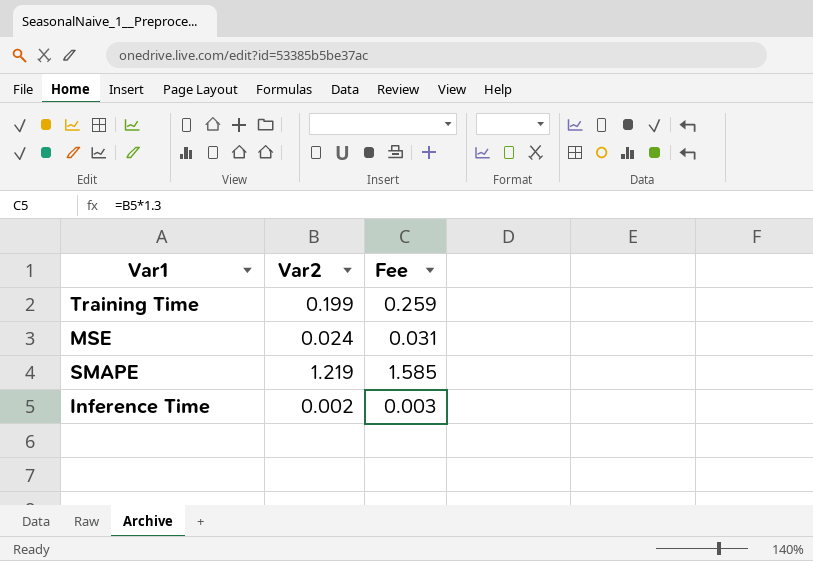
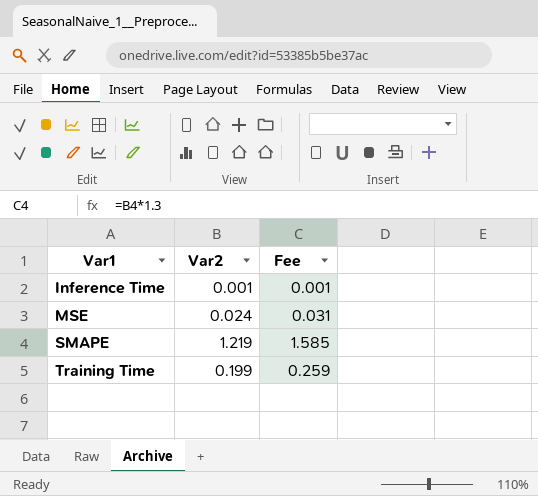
row order: none -> Var1 ascending
Inference Time | Var2: 0.002 -> 0.001
Inference Time | Fee: 0.003 -> 0.001

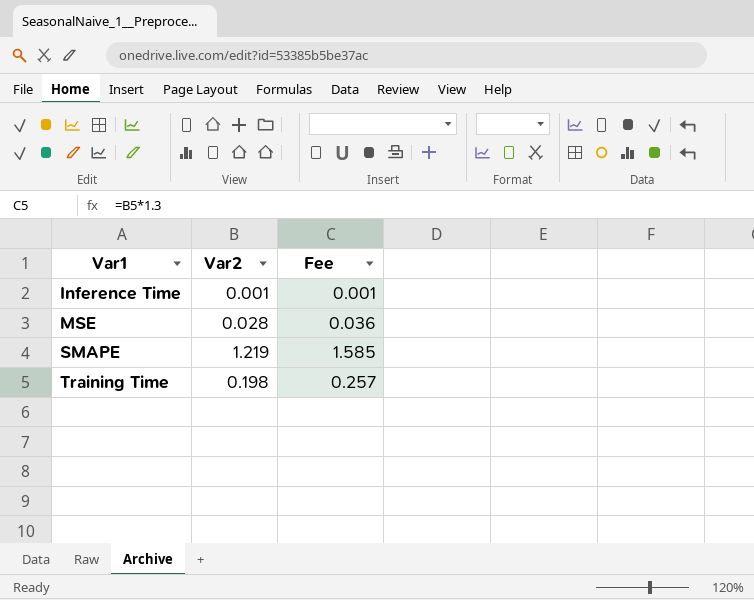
MSE | Var2: 0.024 -> 0.028
MSE | Fee: 0.031 -> 0.036
Training Time | Var2: 0.199 -> 0.198
Training Time | Fee: 0.259 -> 0.257

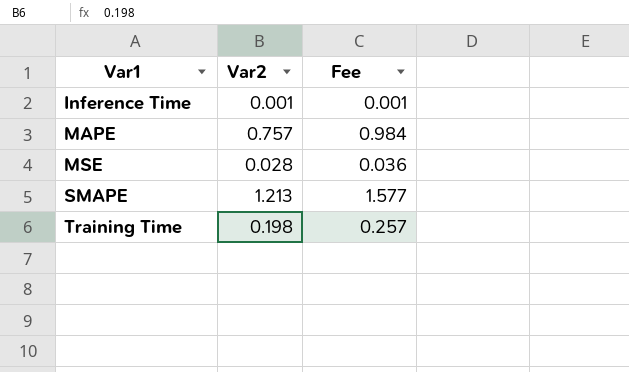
row MAPE: none -> 0.757 | 0.984
SMAPE | Var2: 1.219 -> 1.213
SMAPE | Fee: 1.585 -> 1.577

